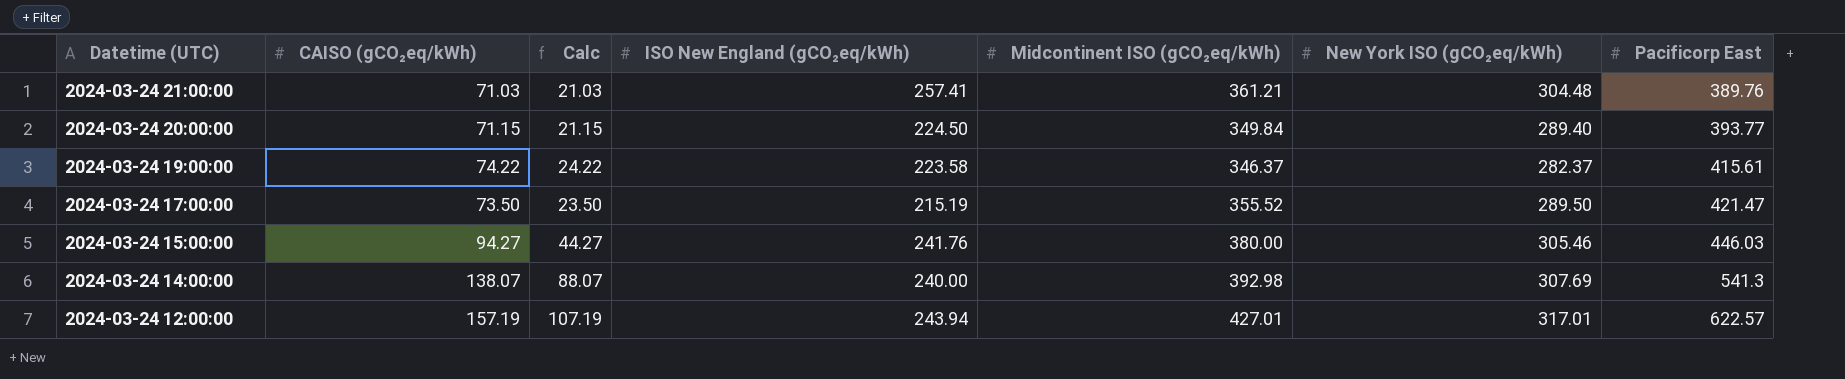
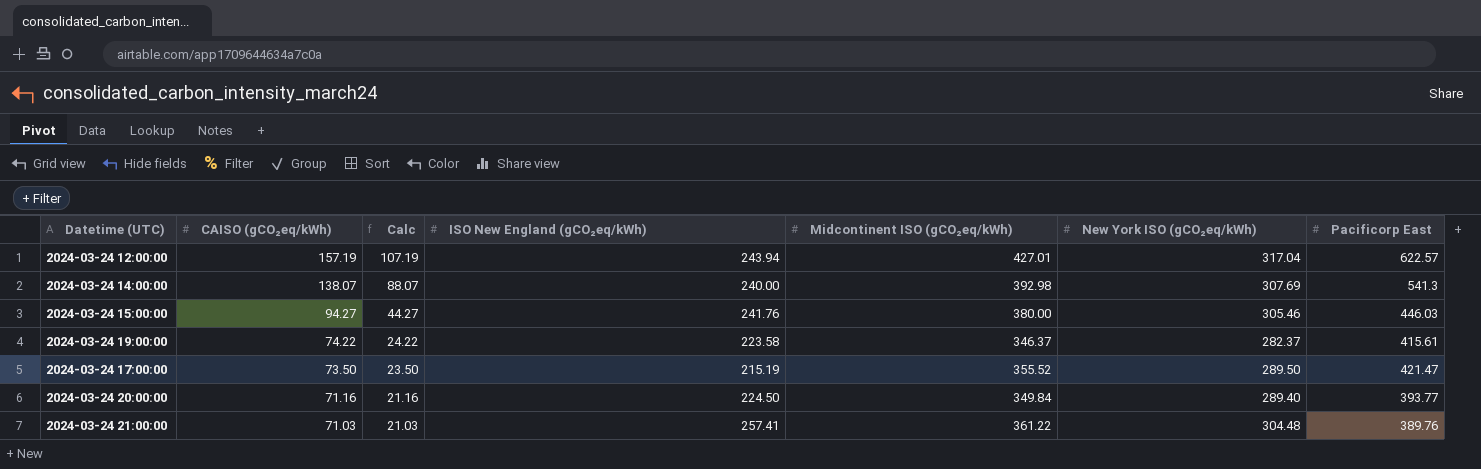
row order: Datetime (UTC) descending -> CAISO (gCO₂eq/kWh) descending
2024-03-24 12:00:00 | New York ISO (gCO₂eq/kWh): 317.01 -> 317.04
2024-03-24 20:00:00 | CAISO (gCO₂eq/kWh): 71.15 -> 71.16
2024-03-24 20:00:00 | Calc: 21.15 -> 21.16
2024-03-24 21:00:00 | Midcontinent ISO (gCO₂eq/kWh): 361.21 -> 361.22

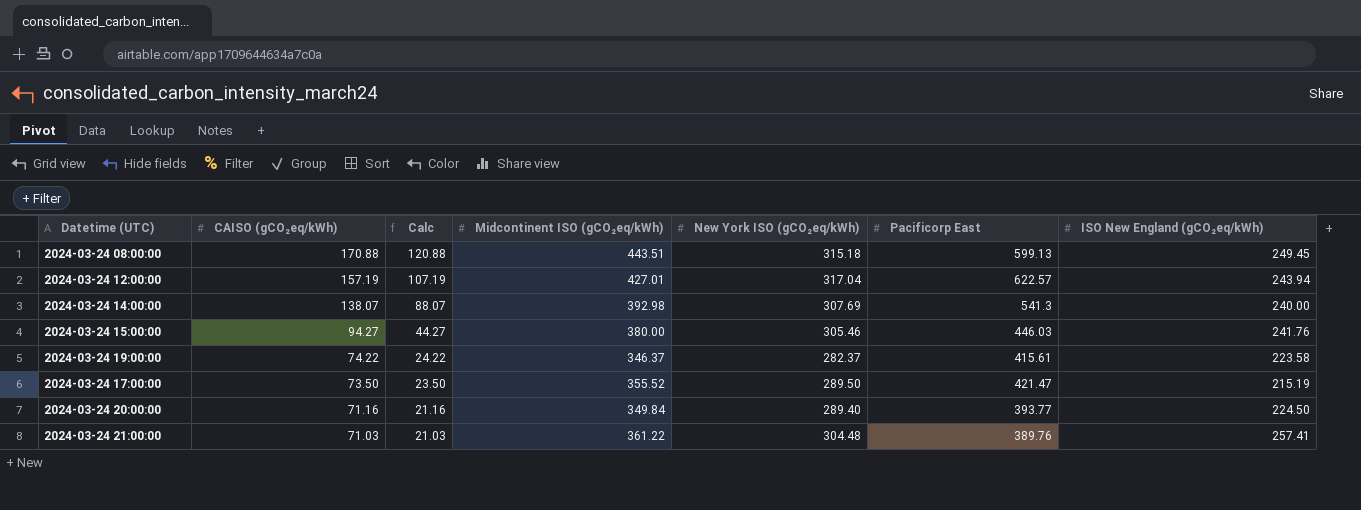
column ISO New England (gCO₂eq/kWh) | position: 4 -> 7
row 2024-03-24 08:00:00: none -> 170.88 | 120.88 | 443.51 | 315.18 | 599.13 | 249.45

